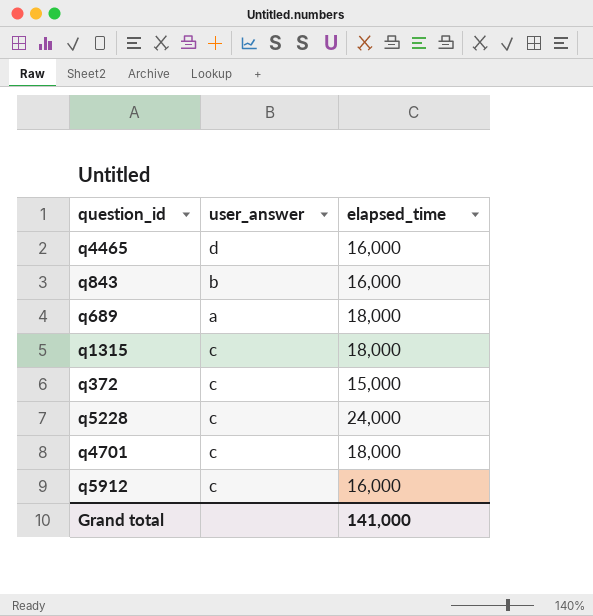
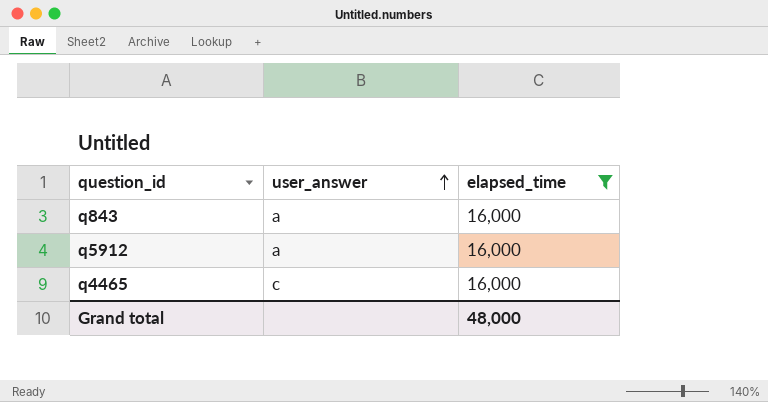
filter: none -> elapsed_time = 16,000
row order: none -> user_answer ascending
q843 | user_answer: b -> a
q5912 | user_answer: c -> a
q4465 | user_answer: d -> c
Grand total | elapsed_time: 141,000 -> 48,000

